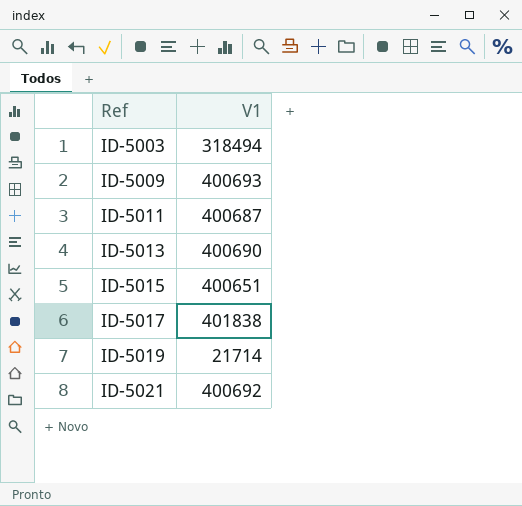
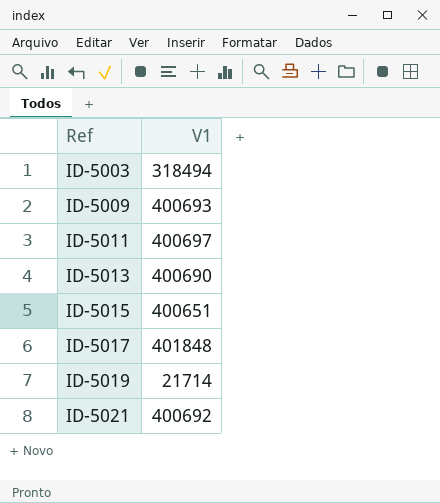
ID-5011 | V1: 400687 -> 400697
ID-5017 | V1: 401838 -> 401848

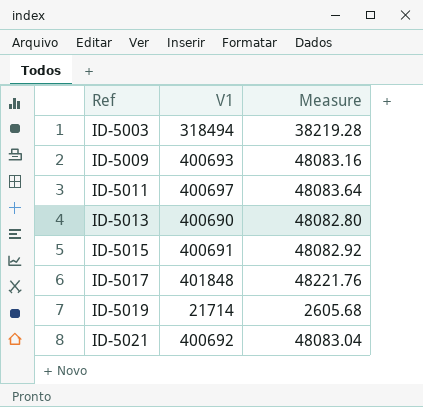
column Measure | formula: none -> [V1] * 0.12
ID-5015 | V1: 400651 -> 400691

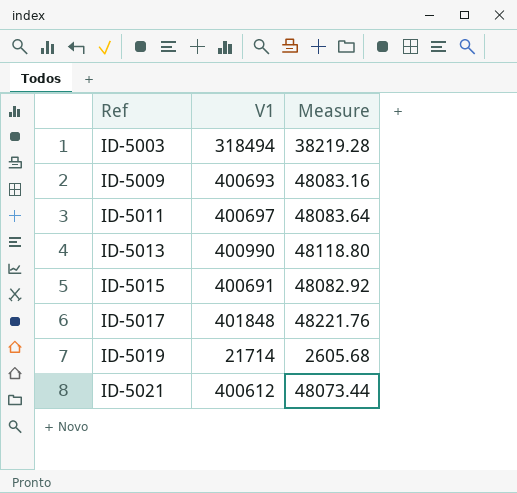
ID-5013 | V1: 400690 -> 400990
ID-5013 | Measure: 48082.80 -> 48118.80
ID-5021 | V1: 400692 -> 400612
ID-5021 | Measure: 48083.04 -> 48073.44

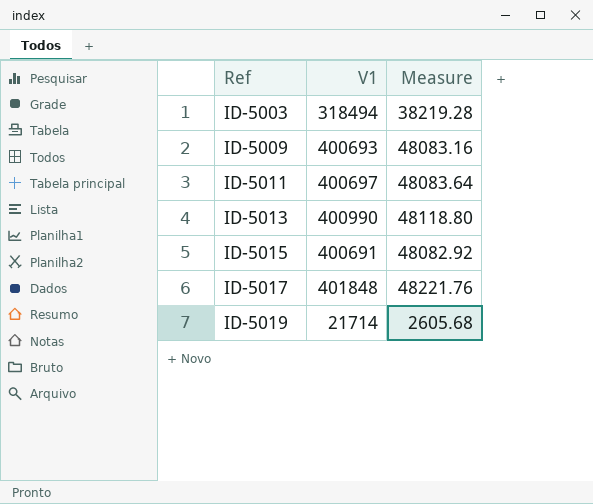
row ID-5021: 400612 | 48073.44 -> none

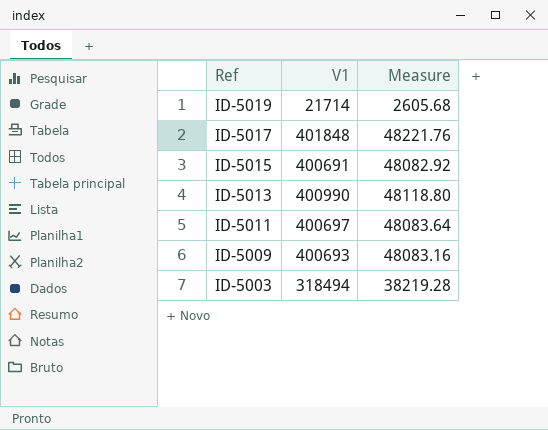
row order: Ref ascending -> Ref descending

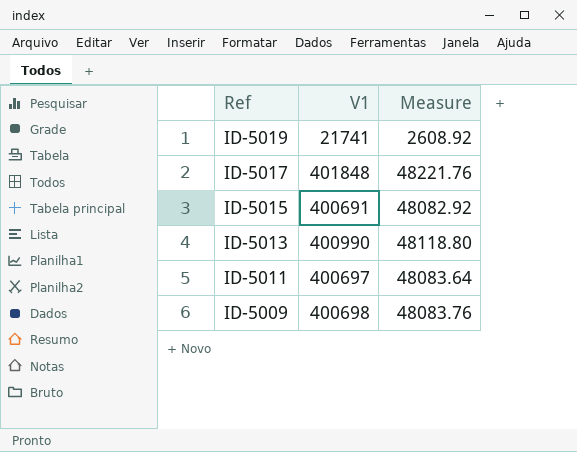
row ID-5003: 318494 | 38219.28 -> none
ID-5019 | V1: 21714 -> 21741
ID-5019 | Measure: 2605.68 -> 2608.92
ID-5009 | V1: 400693 -> 400698
ID-5009 | Measure: 48083.16 -> 48083.76

